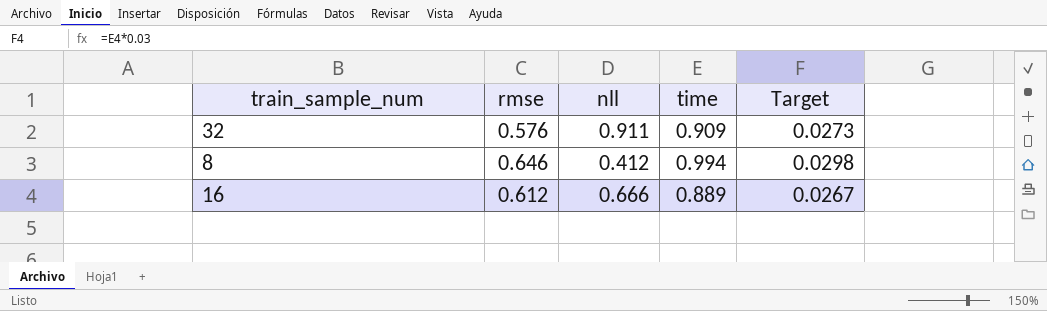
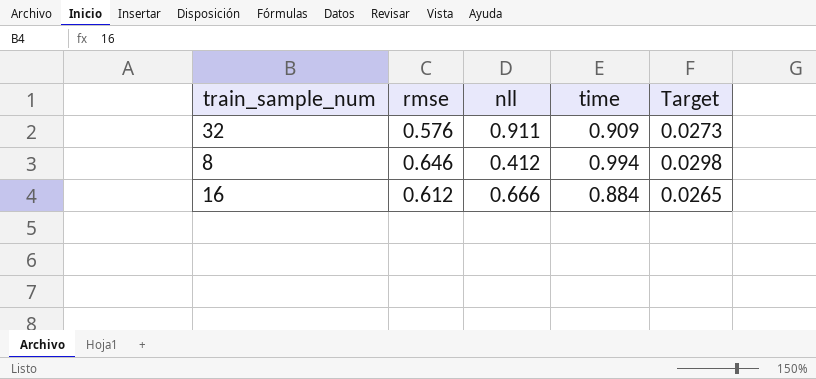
16 | time: 0.889 -> 0.884
16 | Target: 0.0267 -> 0.0265

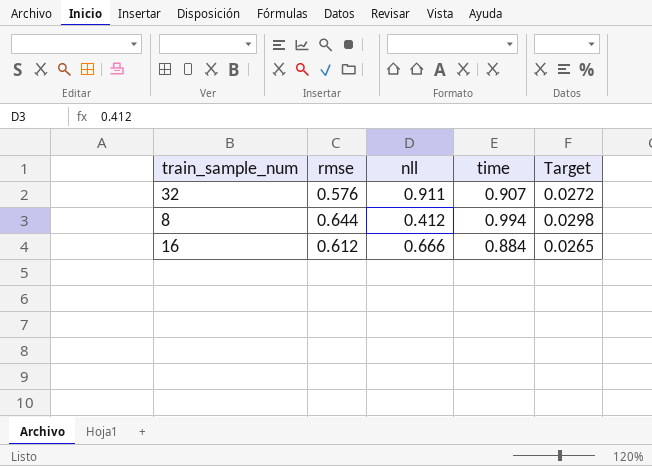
32 | time: 0.909 -> 0.907
32 | Target: 0.0273 -> 0.0272
8 | rmse: 0.646 -> 0.644

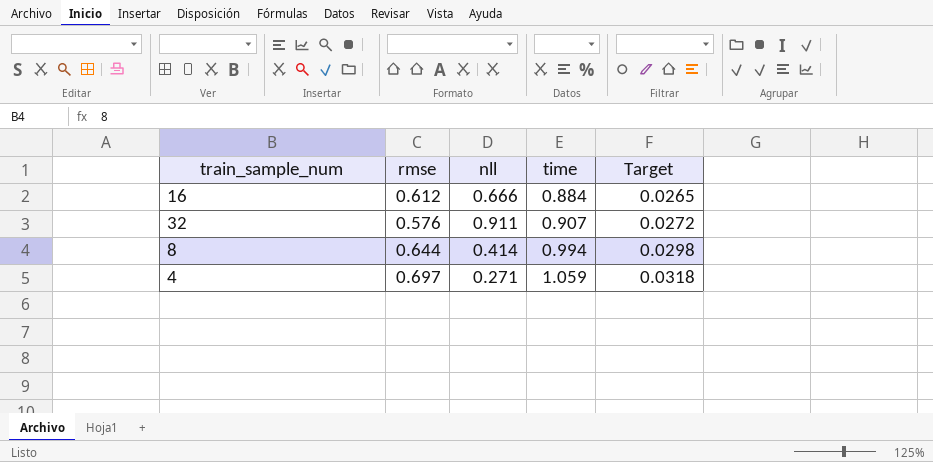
row order: none -> time ascending
8 | nll: 0.412 -> 0.414
row 4: none -> 0.697 | 0.271 | 1.059 | 0.0318

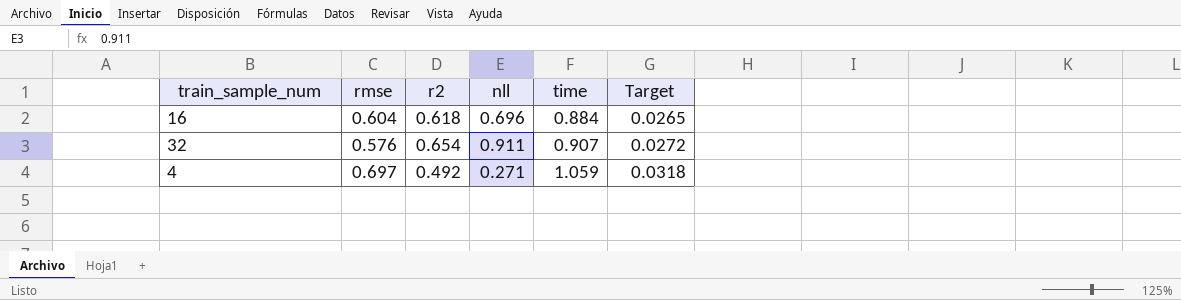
column r2 | position: none -> 3
row 8: 0.644 | 0.414 | 0.994 | 0.0298 -> none
16 | rmse: 0.612 -> 0.604
16 | nll: 0.666 -> 0.696

